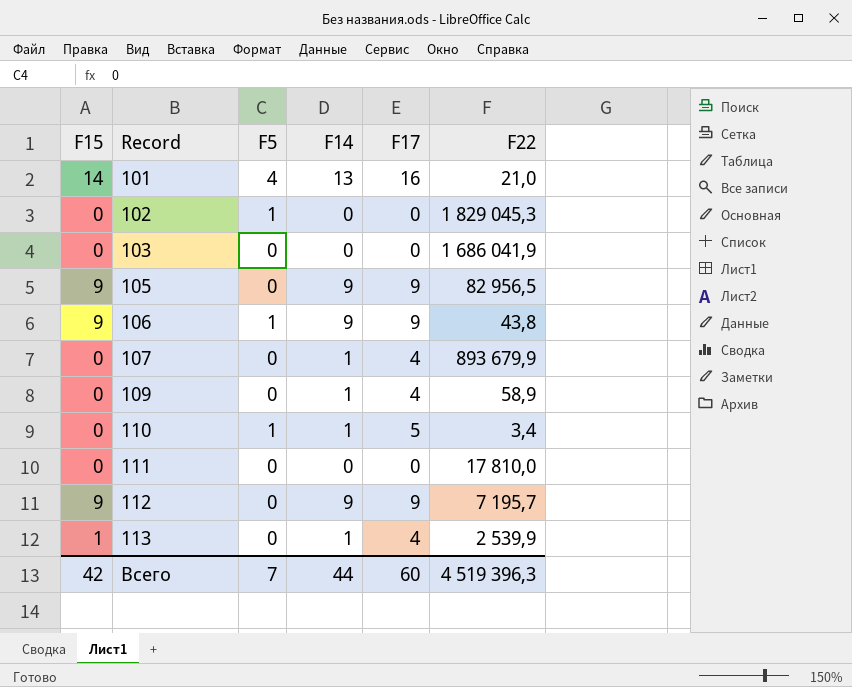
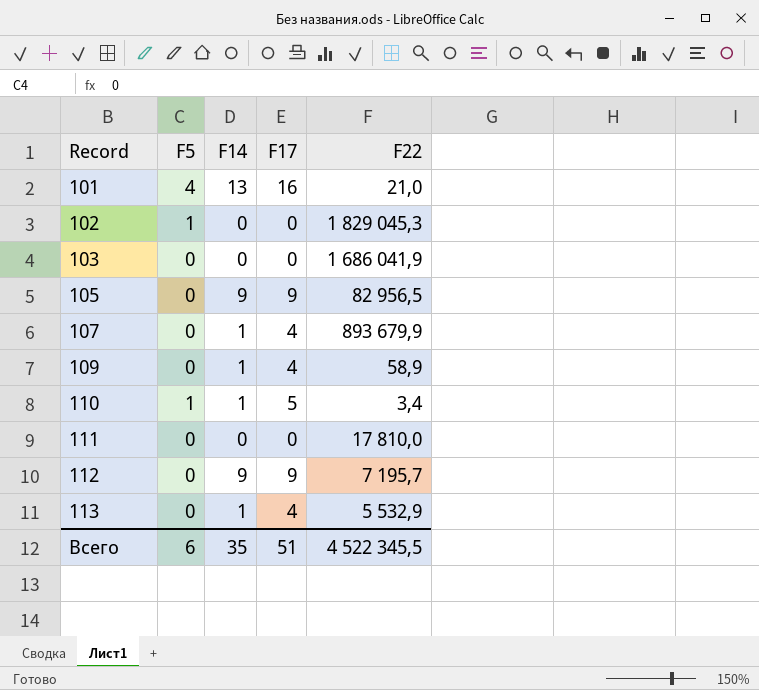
column F15 | position: 1 -> none
row 106: 9 | 1 | 9 | 9 | 43,8 -> none
113 | F22: 2 539,9 -> 5 532,9
Всего | F5: 7 -> 6
Всего | F14: 44 -> 35
Всего | F17: 60 -> 51
Всего | F22: 4 519 396,3 -> 4 522 345,5

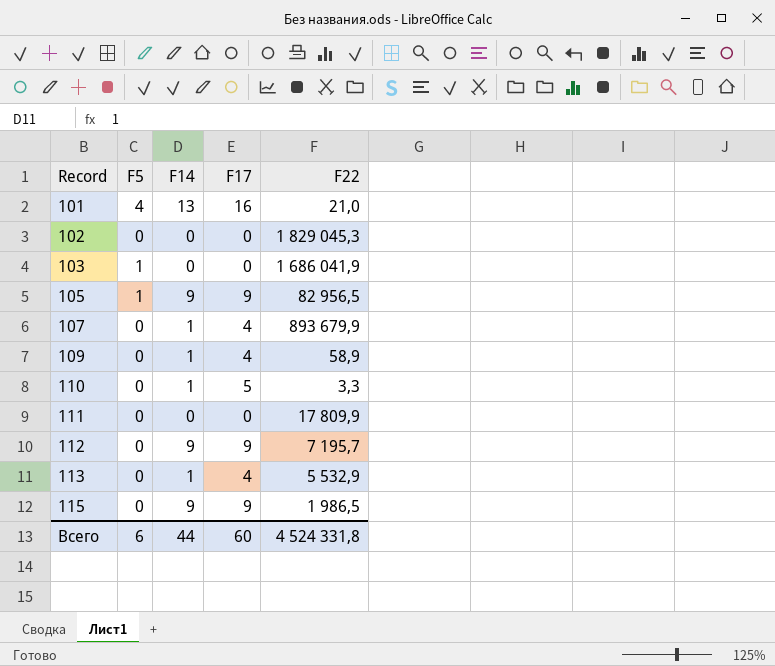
102 | F5: 1 -> 0
103 | F5: 0 -> 1
105 | F5: 0 -> 1
110 | F5: 1 -> 0
110 | F22: 3,4 -> 3,3
111 | F22: 17 810,0 -> 17 809,9
row 115: none -> 0 | 9 | 9 | 1 986,5
Всего | F14: 35 -> 44
Всего | F17: 51 -> 60
Всего | F22: 4 522 345,5 -> 4 524 331,8

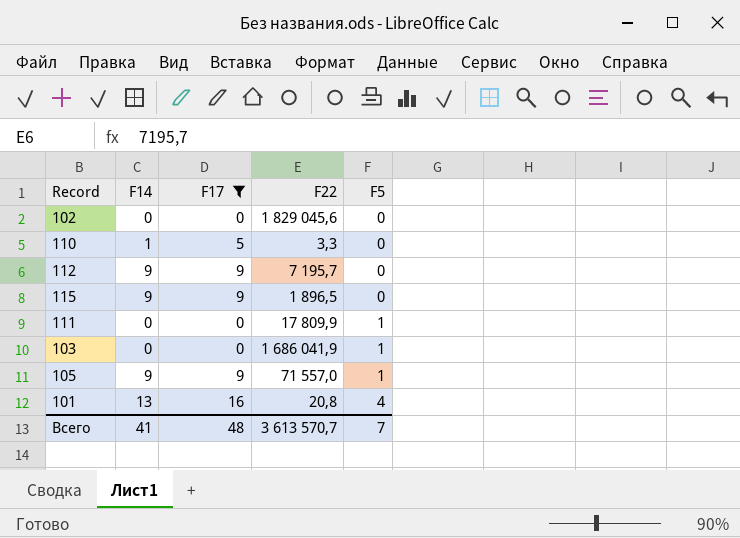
filter: none -> F17 != 4
row order: Record ascending -> F5 ascending
column F5 | position: 2 -> 5
102 | F22: 1 829 045,3 -> 1 829 045,6
115 | F22: 1 986,5 -> 1 896,5
111 | F5: 0 -> 1
105 | F22: 82 956,5 -> 71 557,0
101 | F22: 21,0 -> 20,8
Всего | F14: 44 -> 41
Всего | F17: 60 -> 48
Всего | F22: 4 524 331,8 -> 3 613 570,7
Всего | F5: 6 -> 7

